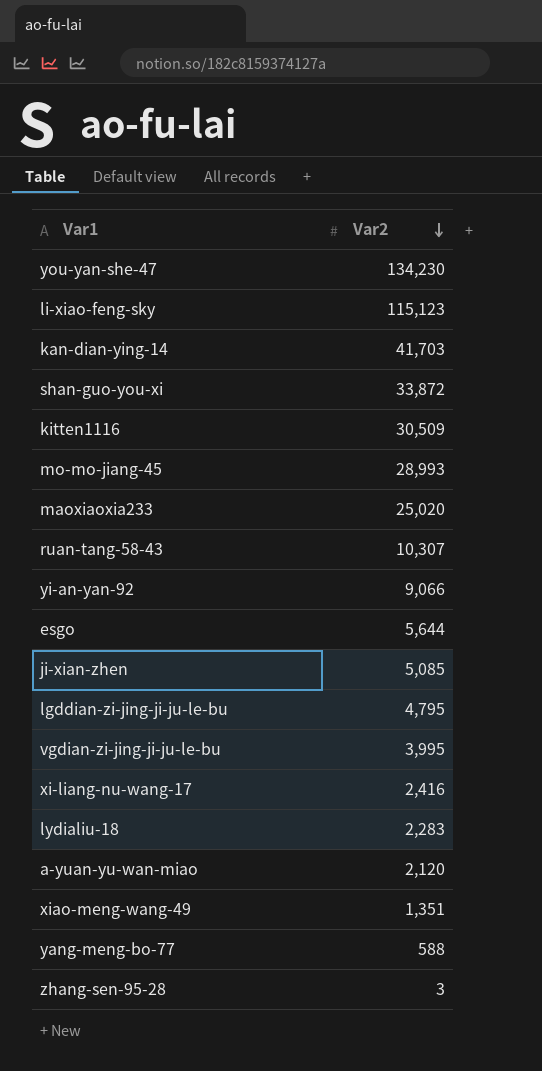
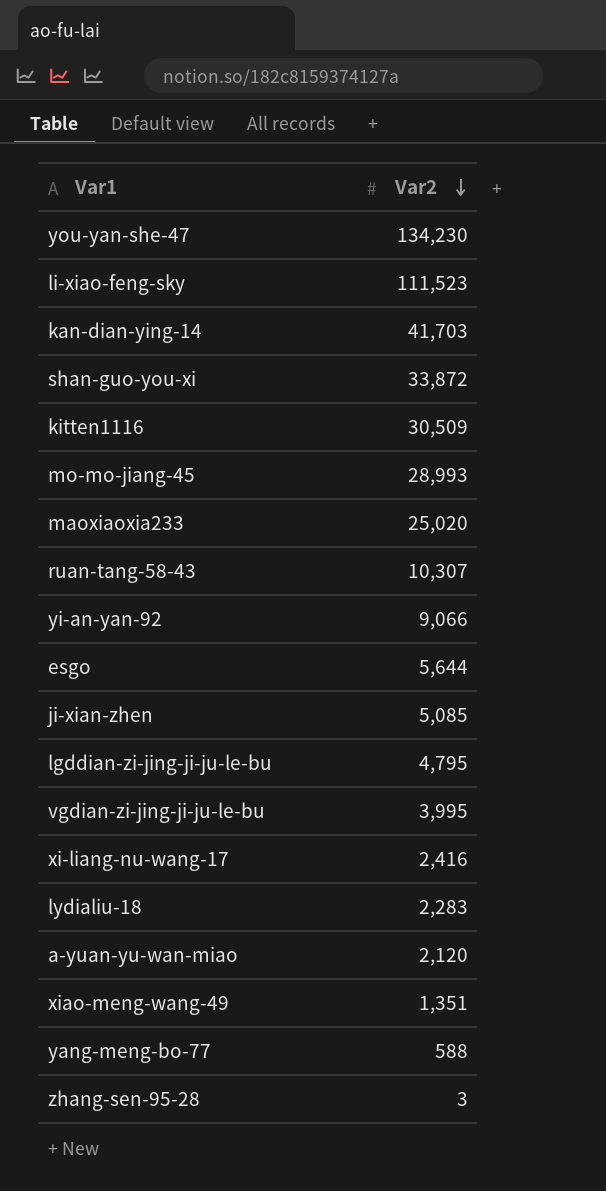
li-xiao-feng-sky | Var2: 115,123 -> 111,523

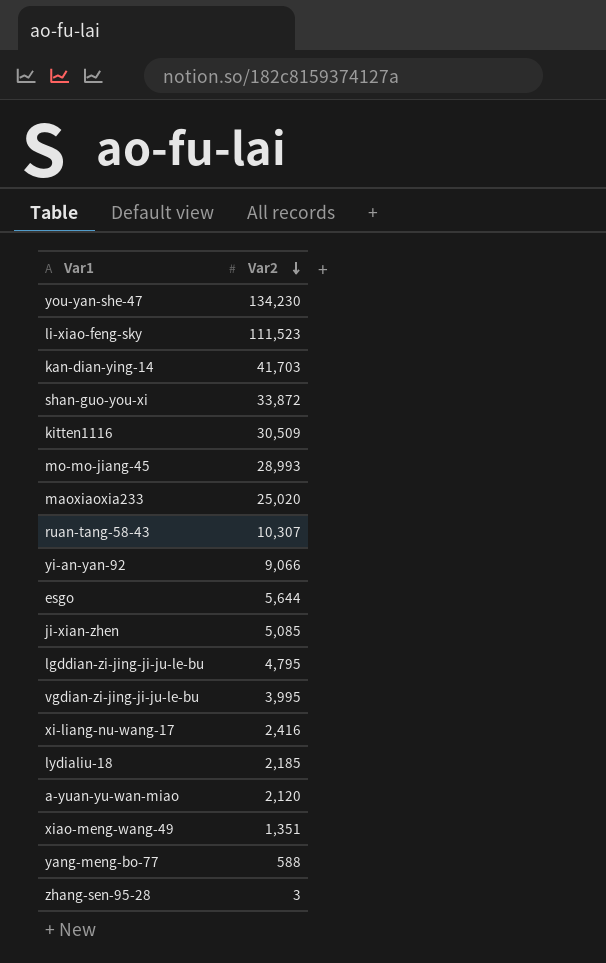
lydialiu-18 | Var2: 2,283 -> 2,185

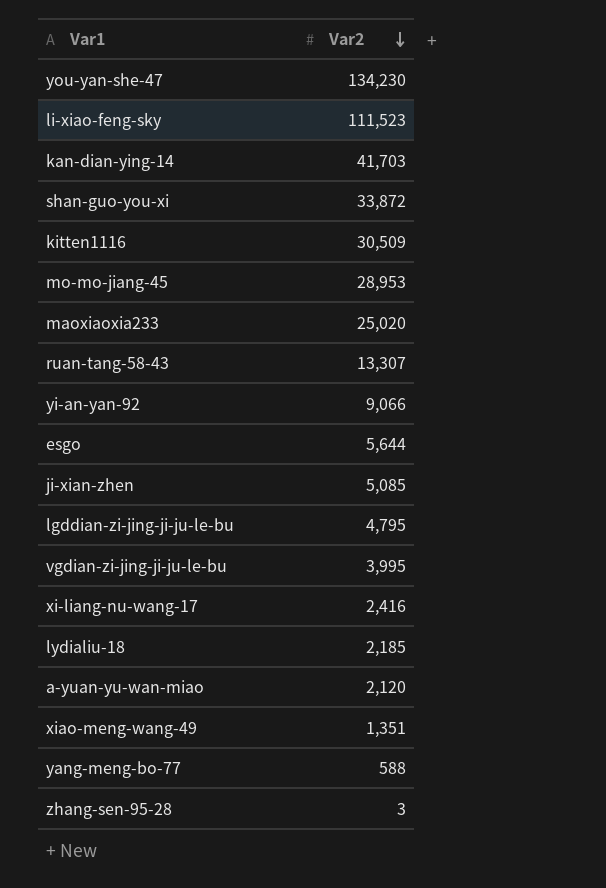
mo-mo-jiang-45 | Var2: 28,993 -> 28,953
ruan-tang-58-43 | Var2: 10,307 -> 13,307

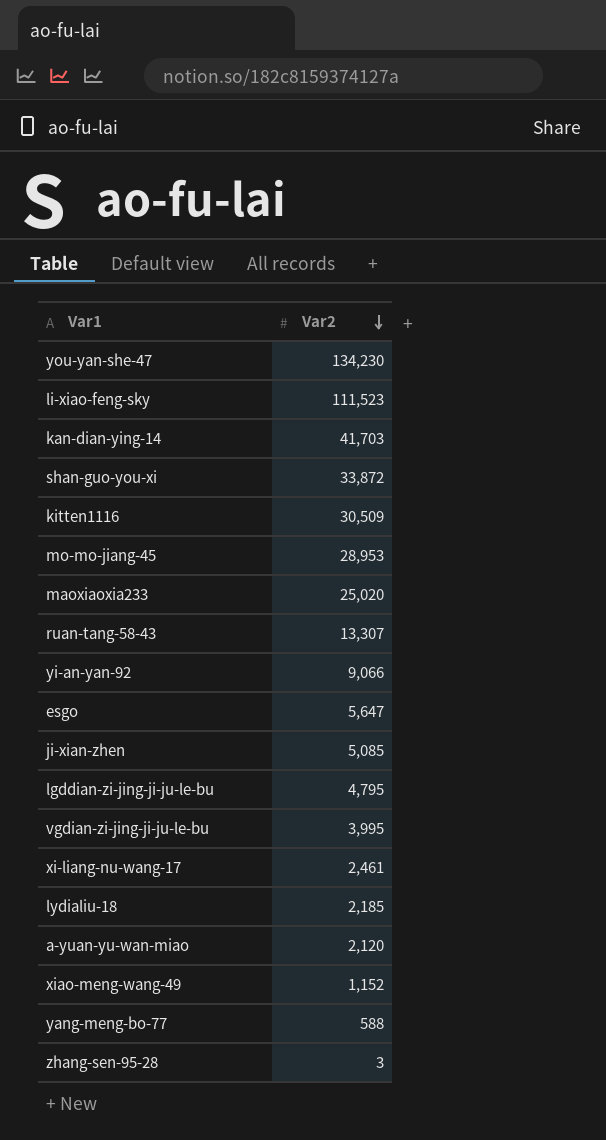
esgo | Var2: 5,644 -> 5,647
xi-liang-nu-wang-17 | Var2: 2,416 -> 2,461
xiao-meng-wang-49 | Var2: 1,351 -> 1,152

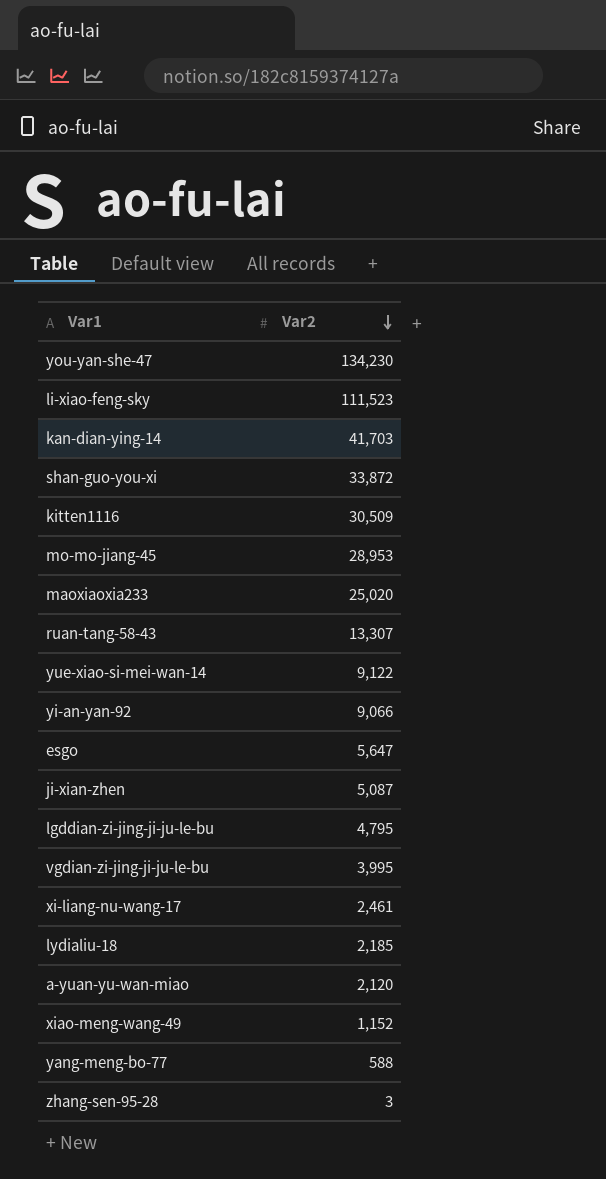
row yue-xiao-si-mei-wan-14: none -> 9,122
ji-xian-zhen | Var2: 5,085 -> 5,087

